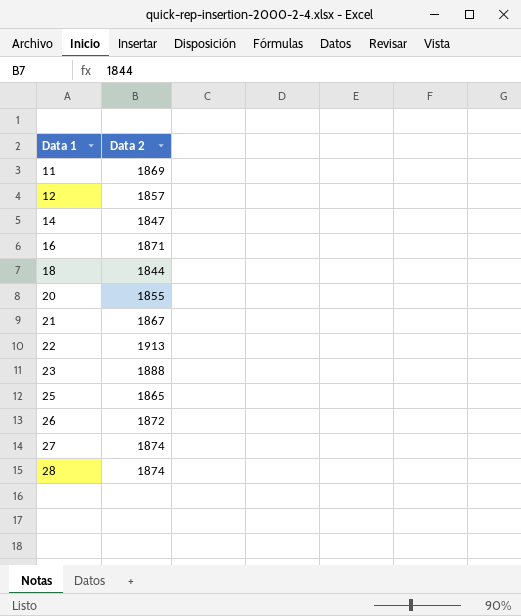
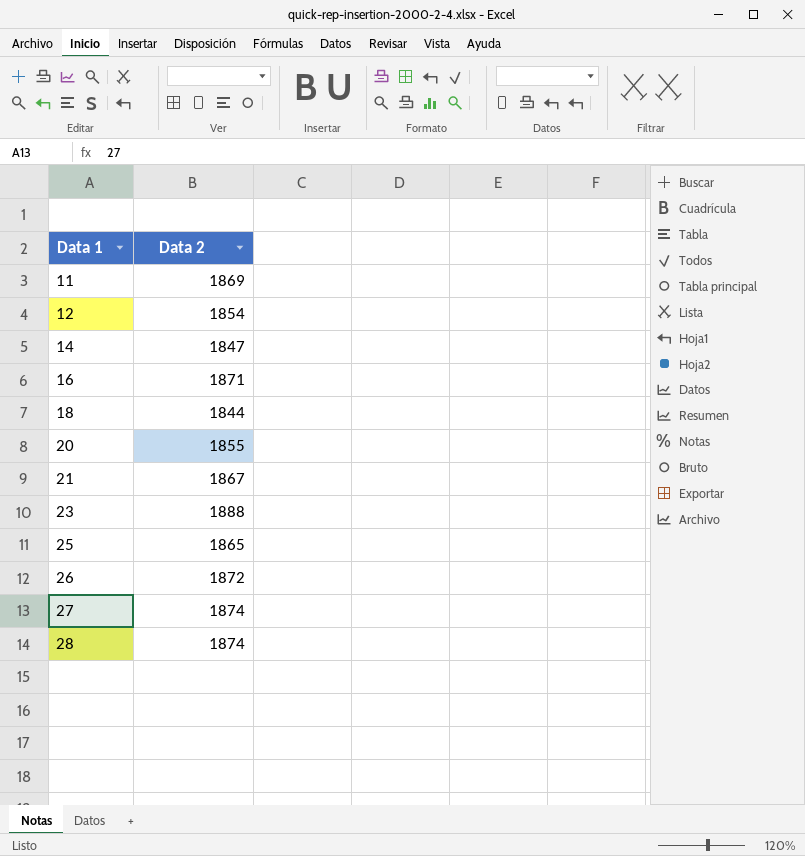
row 22: 1913 -> none
12 | Data 2: 1857 -> 1854

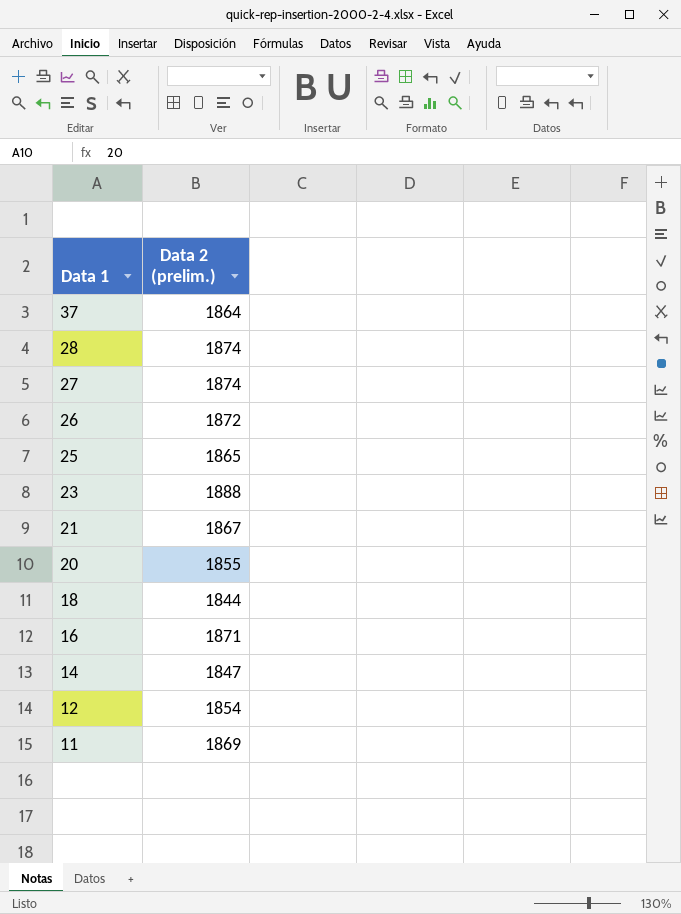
row order: Data 1 ascending -> Data 1 descending
column name: Data 2 -> Data 2 (prelim.)
row 37: none -> 1864

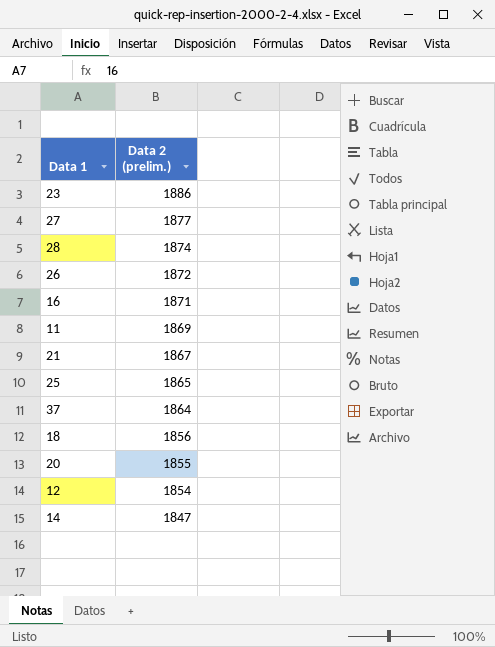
row order: Data 1 descending -> Data 2 (prelim.) descending
23 | Data 2 (prelim.): 1888 -> 1886
27 | Data 2 (prelim.): 1874 -> 1877
18 | Data 2 (prelim.): 1844 -> 1856

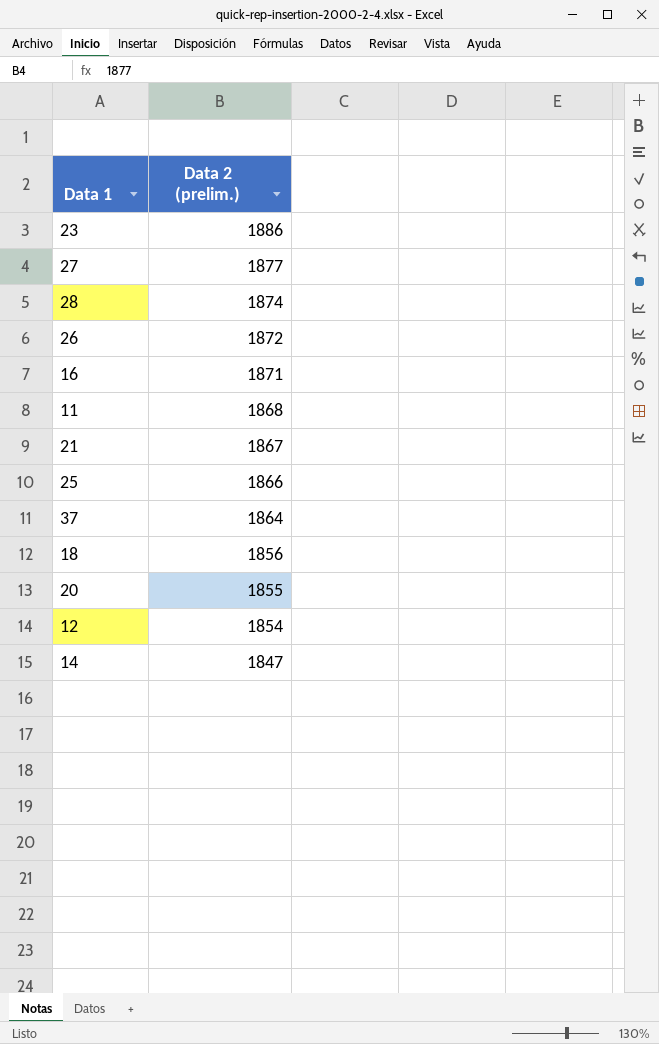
11 | Data 2 (prelim.): 1869 -> 1868
25 | Data 2 (prelim.): 1865 -> 1866

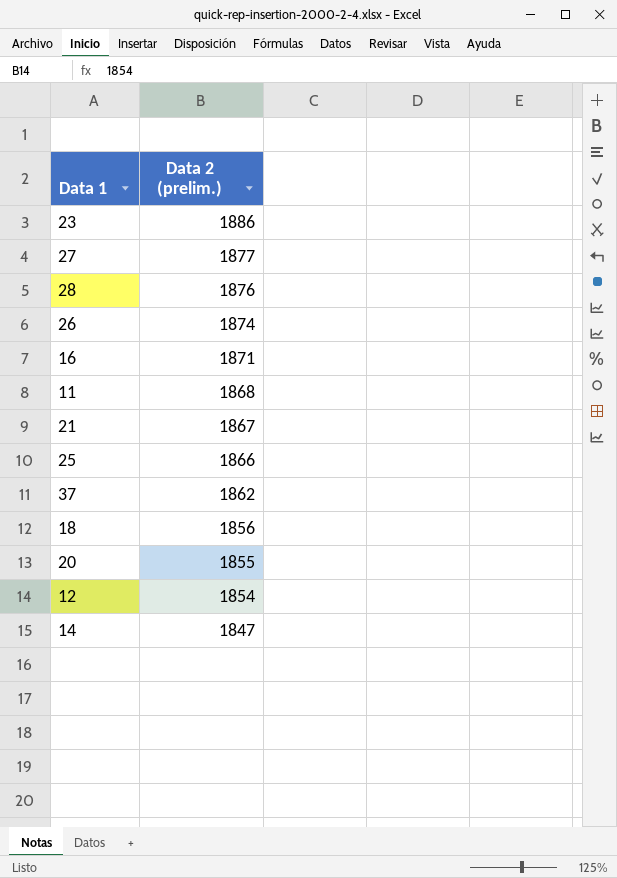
28 | Data 2 (prelim.): 1874 -> 1876
26 | Data 2 (prelim.): 1872 -> 1874
37 | Data 2 (prelim.): 1864 -> 1862

